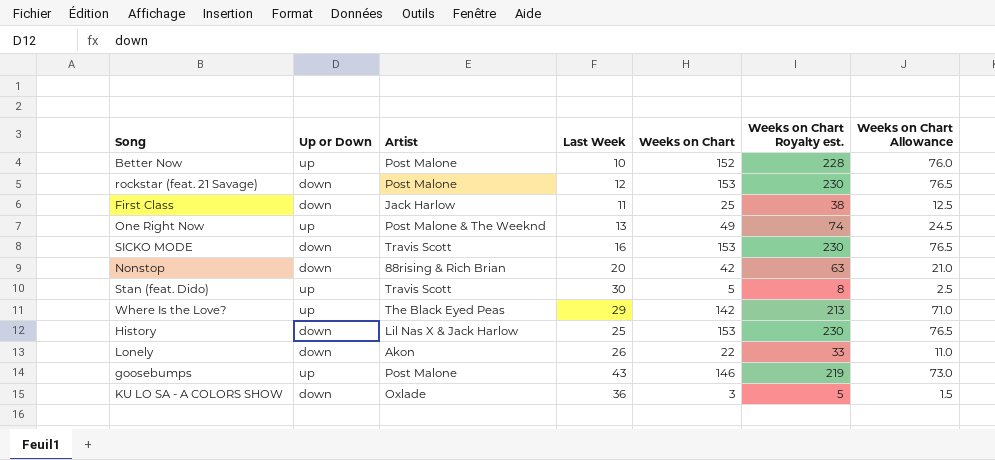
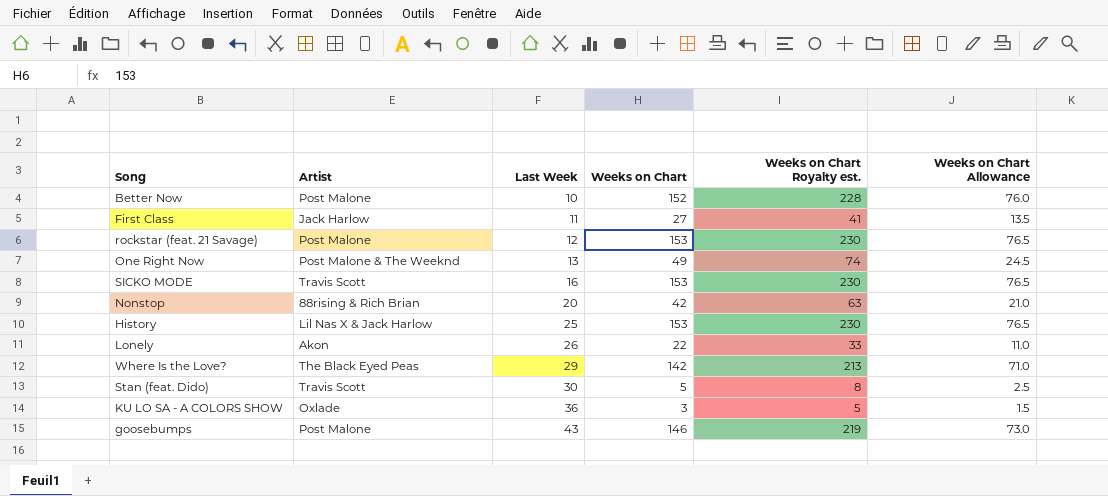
row order: none -> Last Week ascending
column Up or Down | position: 2 -> none
First Class | Weeks on Chart: 25 -> 27
First Class | Weeks on Chart Royalty est.: 38 -> 41
First Class | Weeks on Chart Allowance: 12.5 -> 13.5

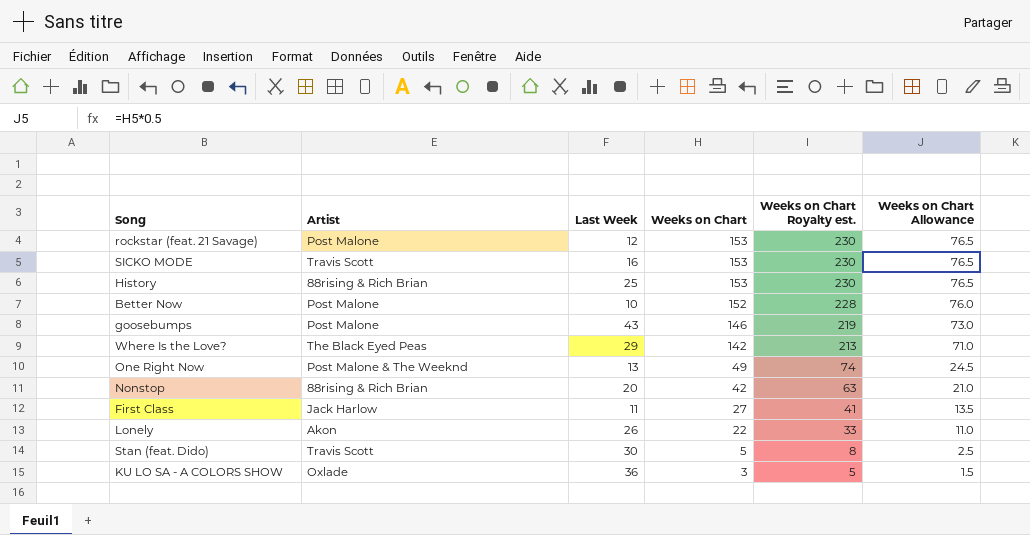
row order: Last Week ascending -> Weeks on Chart descending
History | Artist: Lil Nas X & Jack Harlow -> 88rising & Rich Brian

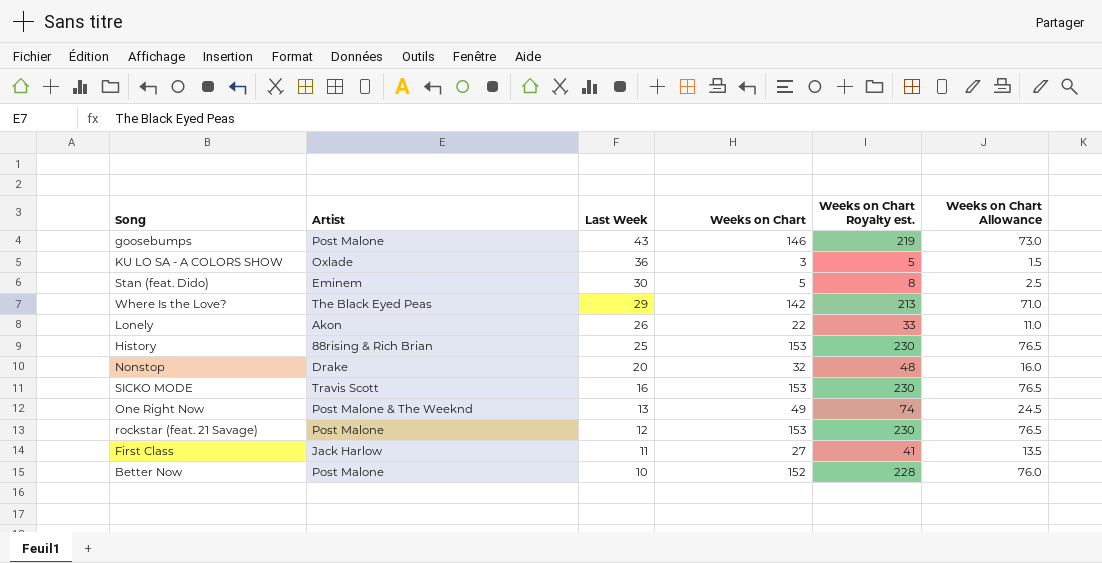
row order: Weeks on Chart descending -> Last Week descending
Stan (feat. Dido) | Artist: Travis Scott -> Eminem
Nonstop | Artist: 88rising & Rich Brian -> Drake
Nonstop | Weeks on Chart: 42 -> 32
Nonstop | Weeks on Chart Royalty est.: 63 -> 48
Nonstop | Weeks on Chart Allowance: 21.0 -> 16.0

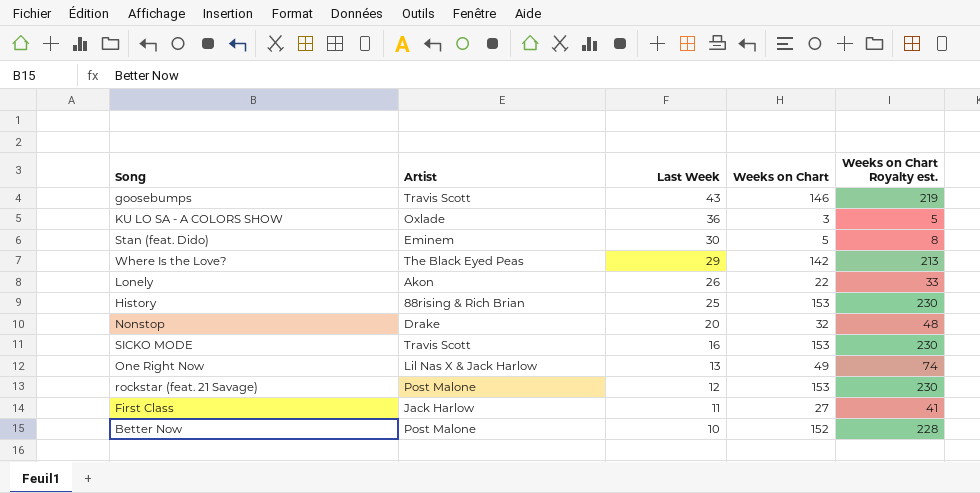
column Weeks on Chart Allowance | formula: [Weeks on Chart] * 0.5 -> none
goosebumps | Artist: Post Malone -> Travis Scott
One Right Now | Artist: Post Malone & The Weeknd -> Lil Nas X & Jack Harlow

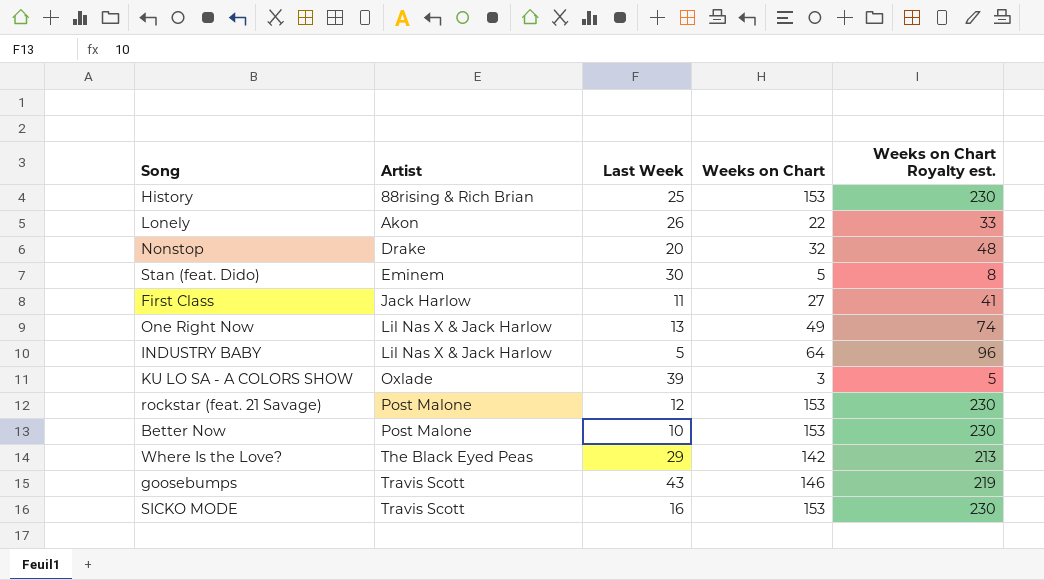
row order: Last Week descending -> Artist ascending
row INDUSTRY BABY: none -> Lil Nas X & Jack Harlow | 5 | 64 | 96
KU LO SA - A COLORS SHOW | Last Week: 36 -> 39
Better Now | Weeks on Chart: 152 -> 153
Better Now | Weeks on Chart Royalty est.: 228 -> 230

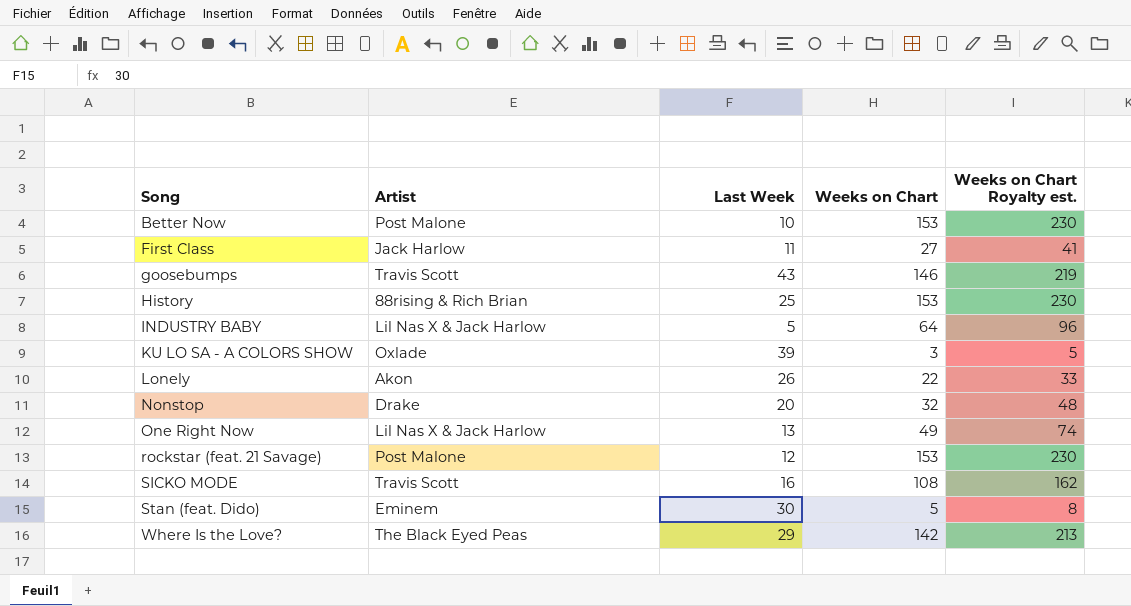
row order: Artist ascending -> Song ascending
SICKO MODE | Weeks on Chart: 153 -> 108
SICKO MODE | Weeks on Chart Royalty est.: 230 -> 162

